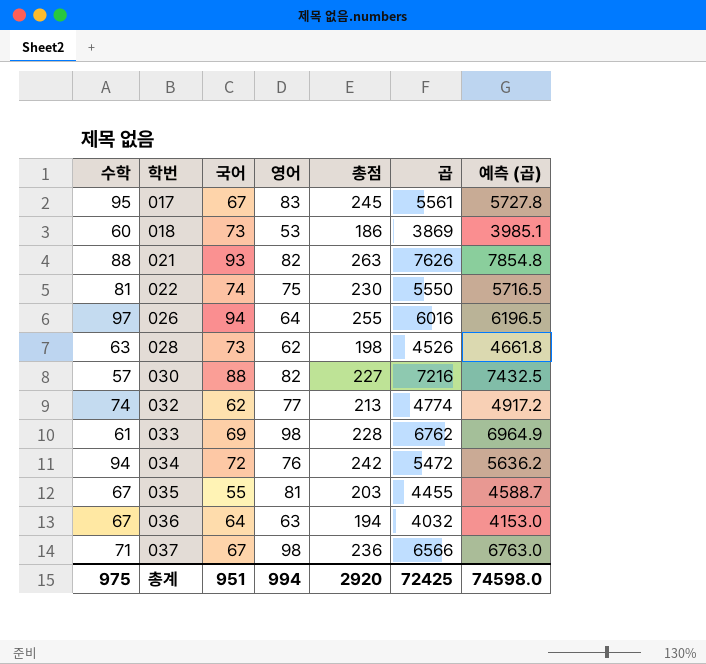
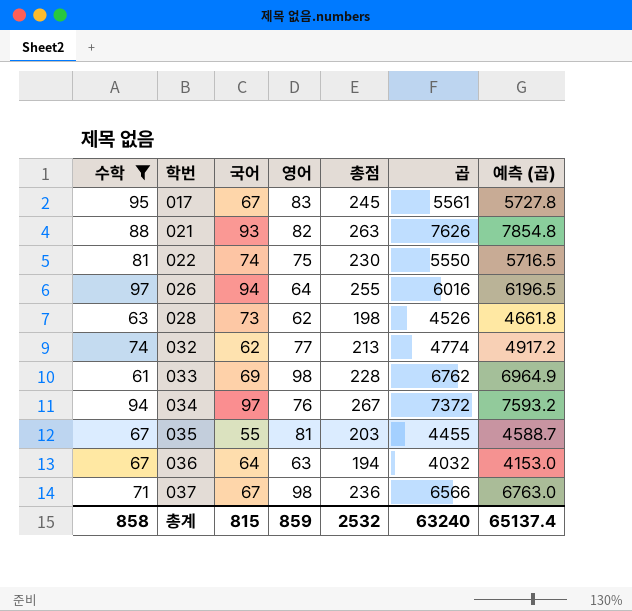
filter: none -> 수학 >= 61
034 | 국어: 72 -> 97
034 | 총점: 242 -> 267
034 | 곱: 5472 -> 7372
034 | 예측 (곱): 5636.2 -> 7593.2
총계 | 수학: 975 -> 858
총계 | 국어: 951 -> 815
총계 | 영어: 994 -> 859
총계 | 총점: 2920 -> 2532
총계 | 곱: 72425 -> 63240
총계 | 예측 (곱): 74598.0 -> 65137.4

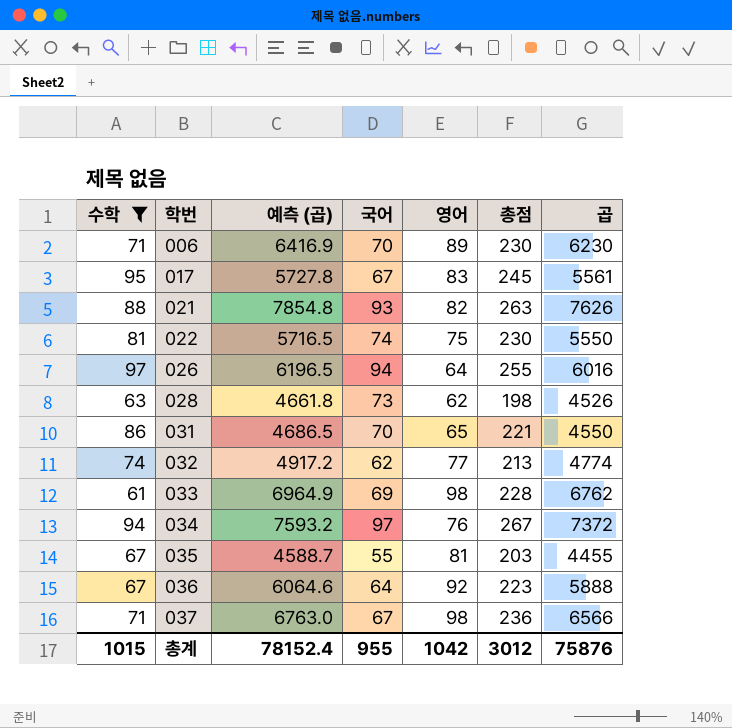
column 예측 (곱) | position: 7 -> 3
row 006: none -> 71 | 6416.9 | 70 | 89 | 230 | 6230
row 031: none -> 86 | 4686.5 | 70 | 65 | 221 | 4550
036 | 예측 (곱): 4153.0 -> 6064.6
036 | 영어: 63 -> 92
036 | 총점: 194 -> 223
036 | 곱: 4032 -> 5888
총계 | 수학: 858 -> 1015
총계 | 예측 (곱): 65137.4 -> 78152.4
총계 | 국어: 815 -> 955
총계 | 영어: 859 -> 1042
총계 | 총점: 2532 -> 3012
총계 | 곱: 63240 -> 75876

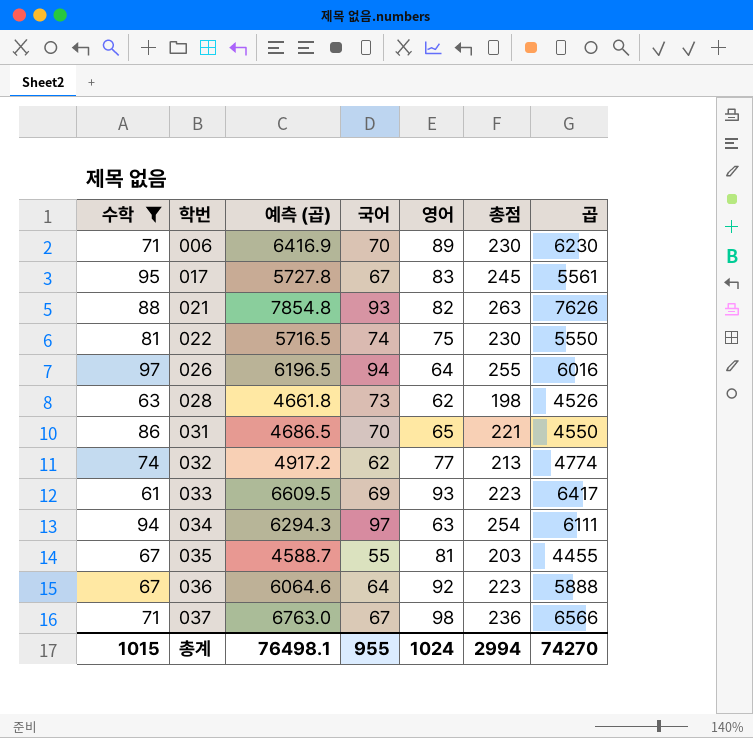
033 | 예측 (곱): 6964.9 -> 6609.5
033 | 영어: 98 -> 93
033 | 총점: 228 -> 223
033 | 곱: 6762 -> 6417
034 | 예측 (곱): 7593.2 -> 6294.3
034 | 영어: 76 -> 63
034 | 총점: 267 -> 254
034 | 곱: 7372 -> 6111
총계 | 예측 (곱): 78152.4 -> 76498.1
총계 | 영어: 1042 -> 1024
총계 | 총점: 3012 -> 2994
총계 | 곱: 75876 -> 74270

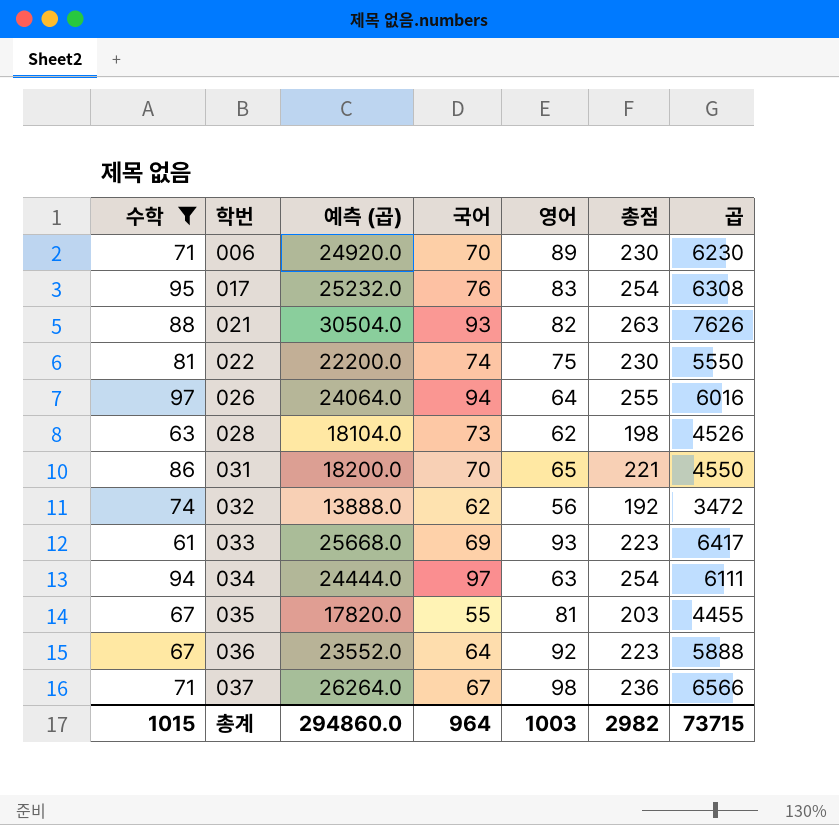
column 예측 (곱) | formula: [곱] * 1.03 -> [곱] * 4
017 | 국어: 67 -> 76
017 | 총점: 245 -> 254
017 | 곱: 5561 -> 6308
032 | 영어: 77 -> 56
032 | 총점: 213 -> 192
032 | 곱: 4774 -> 3472
총계 | 예측 (곱): 76498.1 -> 294860.0
총계 | 국어: 955 -> 964
총계 | 영어: 1024 -> 1003
총계 | 총점: 2994 -> 2982
총계 | 곱: 74270 -> 73715

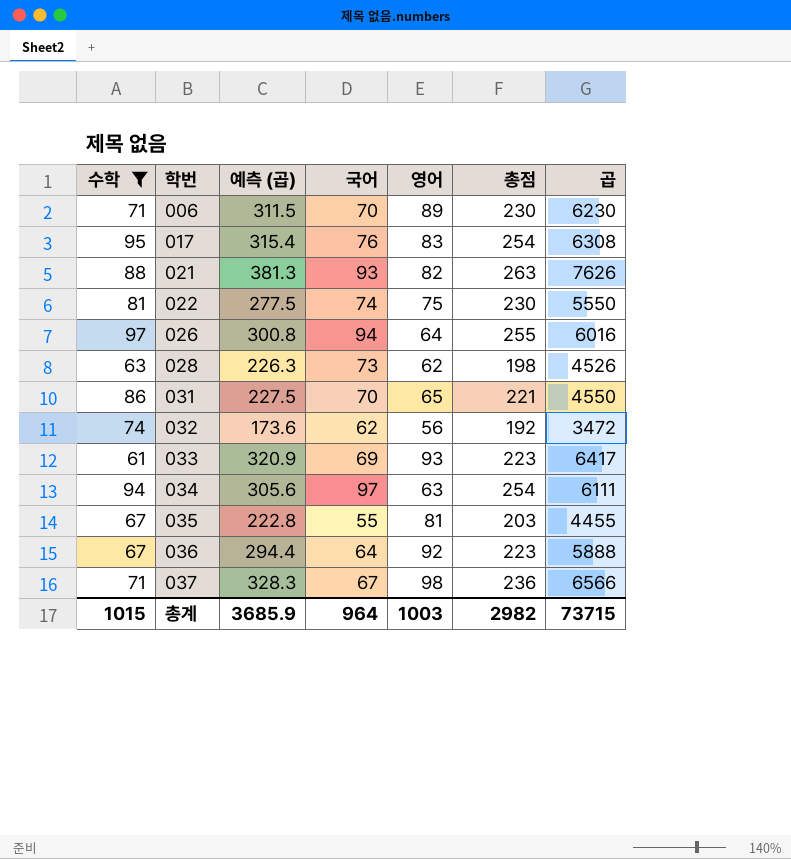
column 예측 (곱) | formula: [곱] * 4 -> [곱] * 0.05
총계 | 예측 (곱): 294860.0 -> 3685.9

